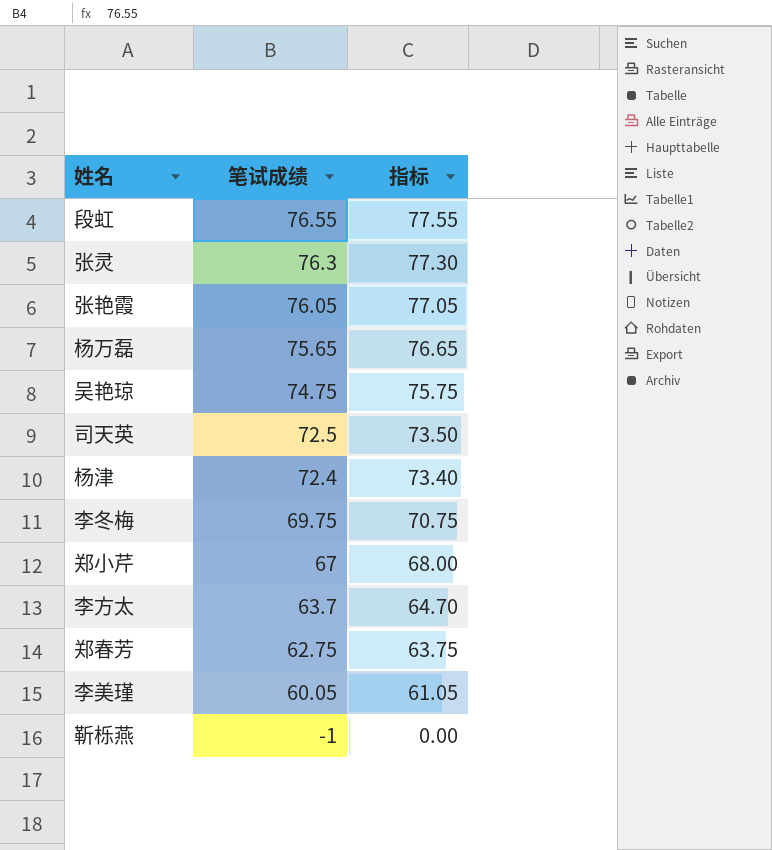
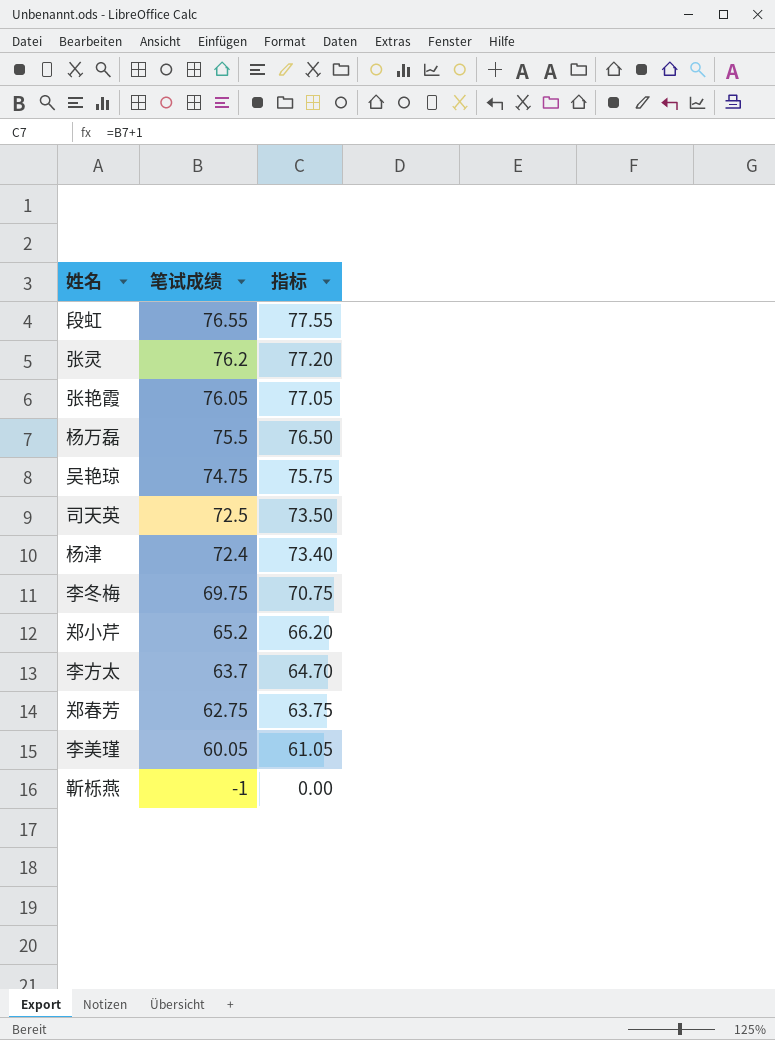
张灵 | 笔试成绩: 76.3 -> 76.2
张灵 | 指标: 77.30 -> 77.20
杨万磊 | 笔试成绩: 75.65 -> 75.5
杨万磊 | 指标: 76.65 -> 76.50
郑小芹 | 笔试成绩: 67 -> 65.2
郑小芹 | 指标: 68.00 -> 66.20

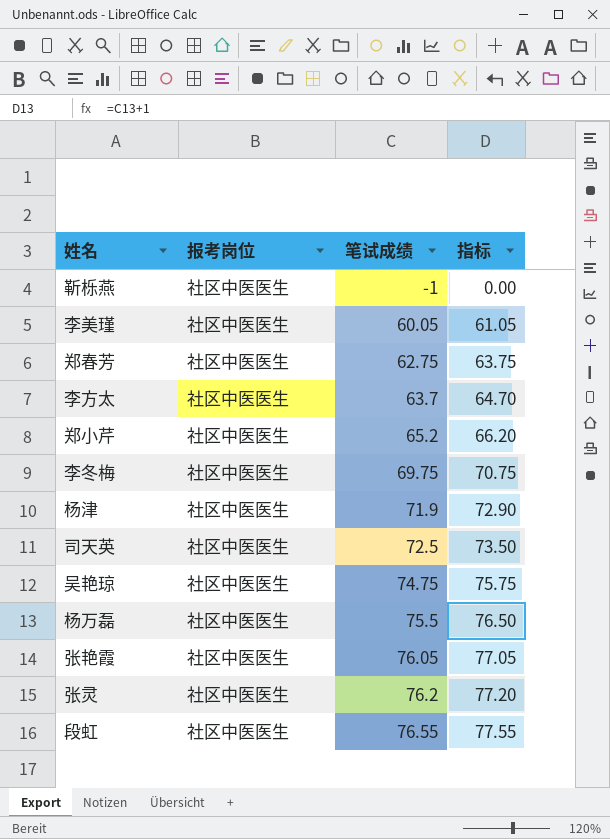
row order: 笔试成绩 descending -> 笔试成绩 ascending
column 报考岗位 | position: none -> 2
杨津 | 笔试成绩: 72.4 -> 71.9
杨津 | 指标: 73.40 -> 72.90

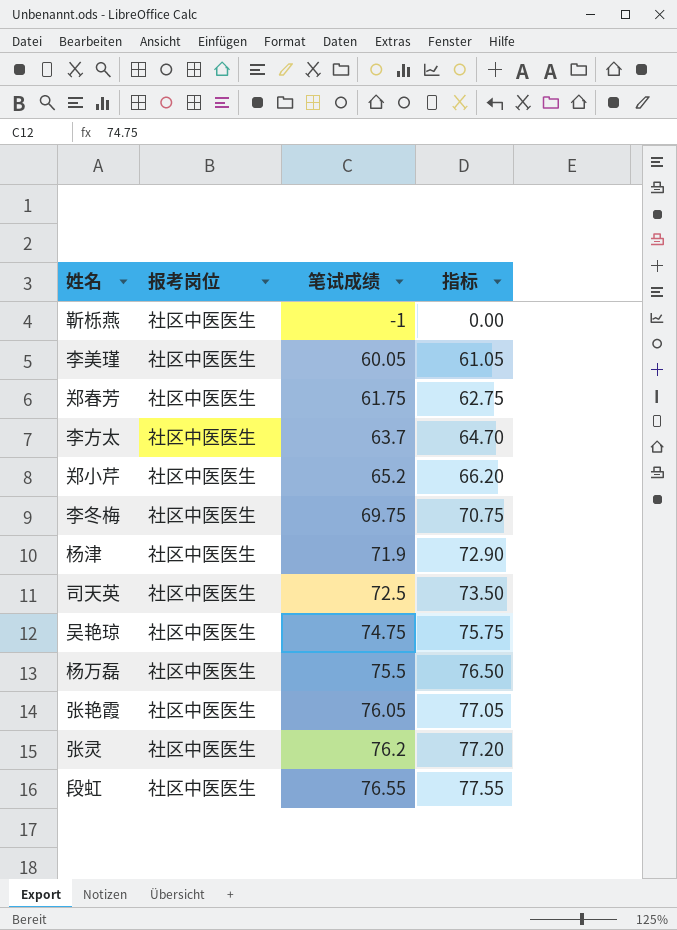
郑春芳 | 笔试成绩: 62.75 -> 61.75
郑春芳 | 指标: 63.75 -> 62.75

